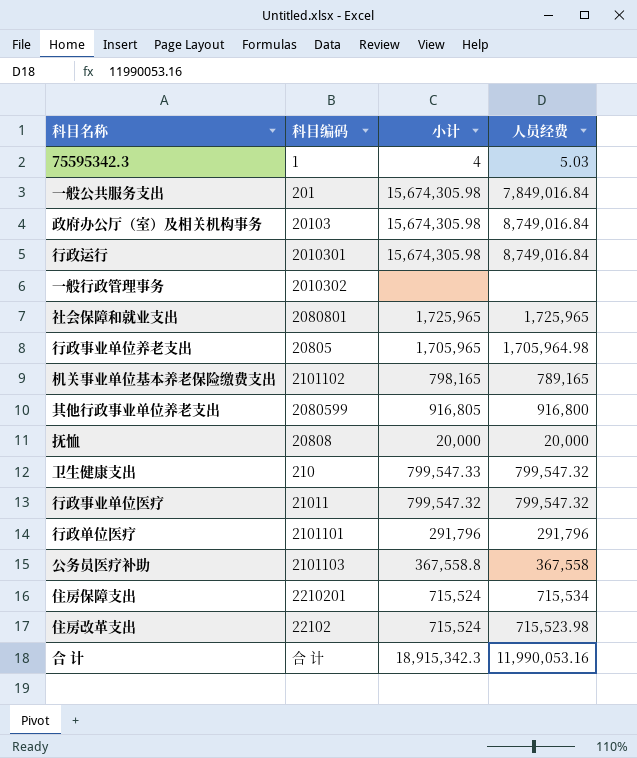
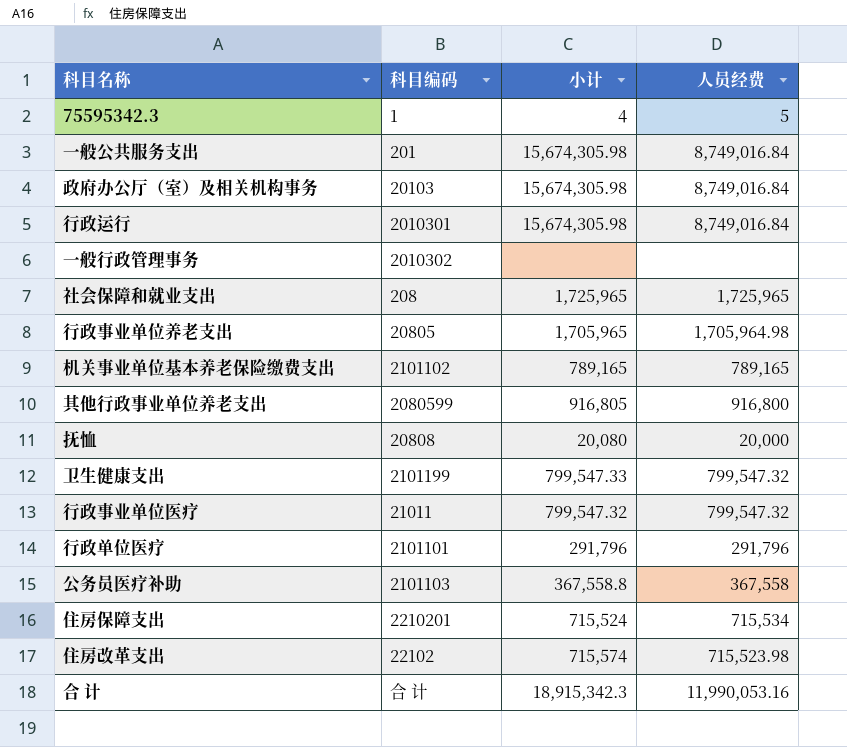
75595342.3 | 人员经费: 5.03 -> 5
一般公共服务支出 | 人员经费: 7,849,016.84 -> 8,749,016.84
社会保障和就业支出 | 科目编码: 2080801 -> 208
机关事业单位基本养老保险缴费支出 | 小计: 798,165 -> 789,165
抚恤 | 小计: 20,000 -> 20,080
卫生健康支出 | 科目编码: 210 -> 2101199
住房改革支出 | 小计: 715,524 -> 715,574

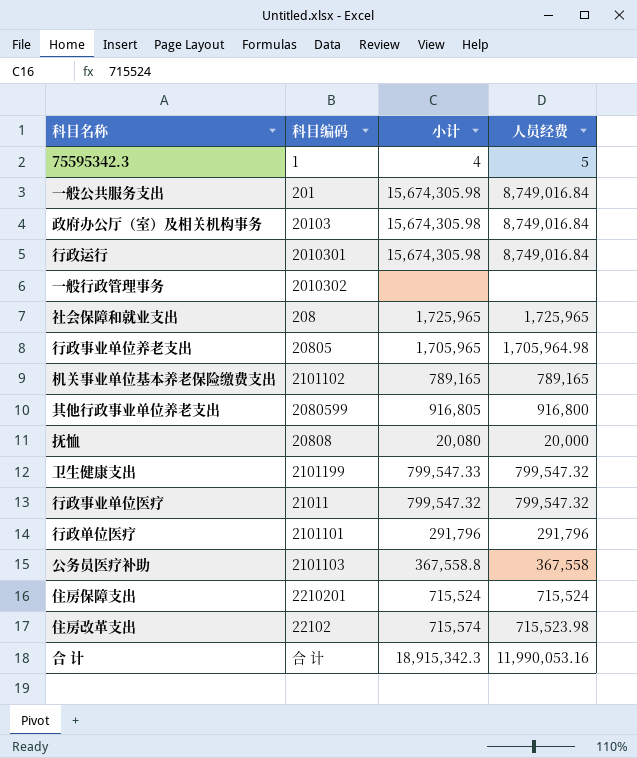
住房保障支出 | 人员经费: 715,534 -> 715,524

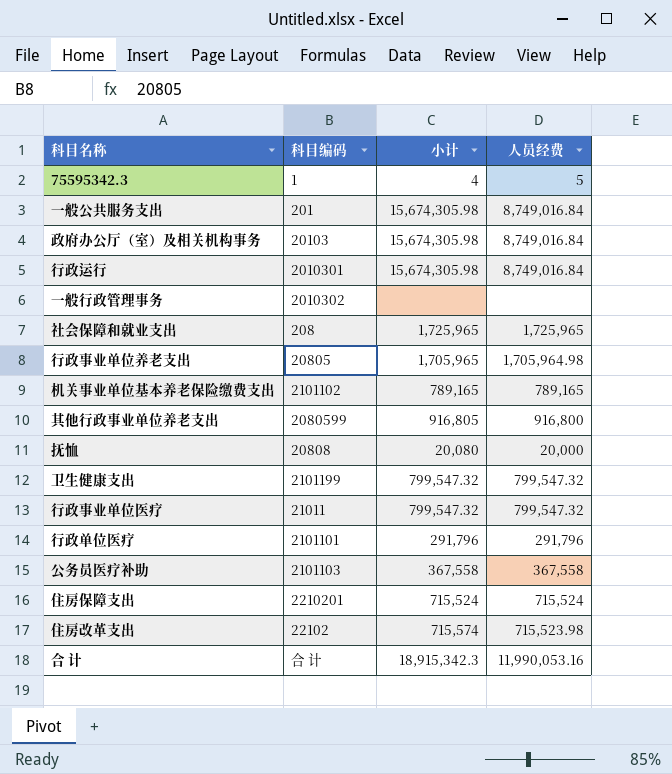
卫生健康支出 | 小计: 799,547.33 -> 799,547.32
公务员医疗补助 | 小计: 367,558.8 -> 367,558

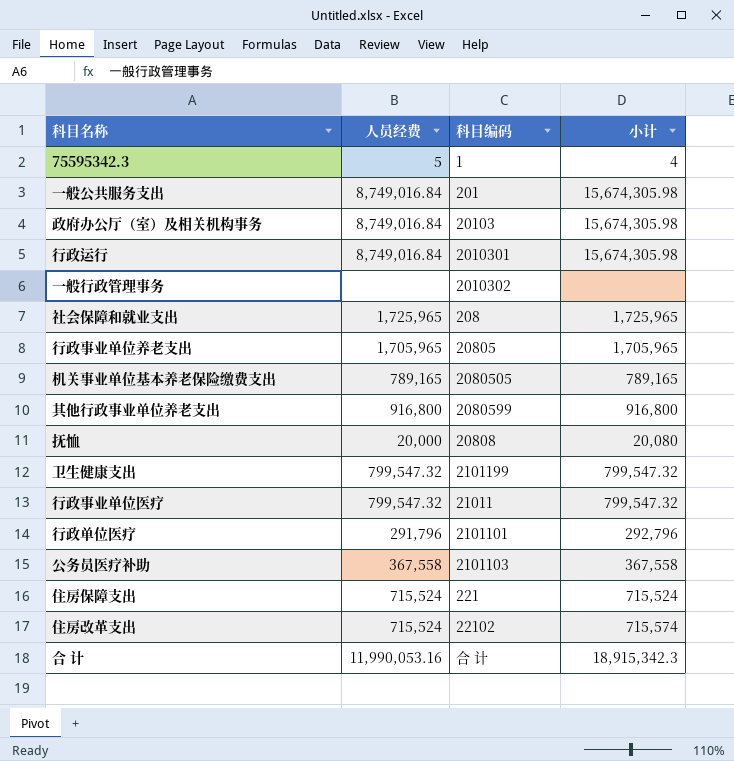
column 人员经费 | position: 4 -> 2
行政事业单位养老支出 | 人员经费: 1,705,964.98 -> 1,705,965
机关事业单位基本养老保险缴费支出 | 科目编码: 2101102 -> 2080505
其他行政事业单位养老支出 | 小计: 916,805 -> 916,800
行政单位医疗 | 小计: 291,796 -> 292,796
住房保障支出 | 科目编码: 2210201 -> 221
住房改革支出 | 人员经费: 715,523.98 -> 715,524

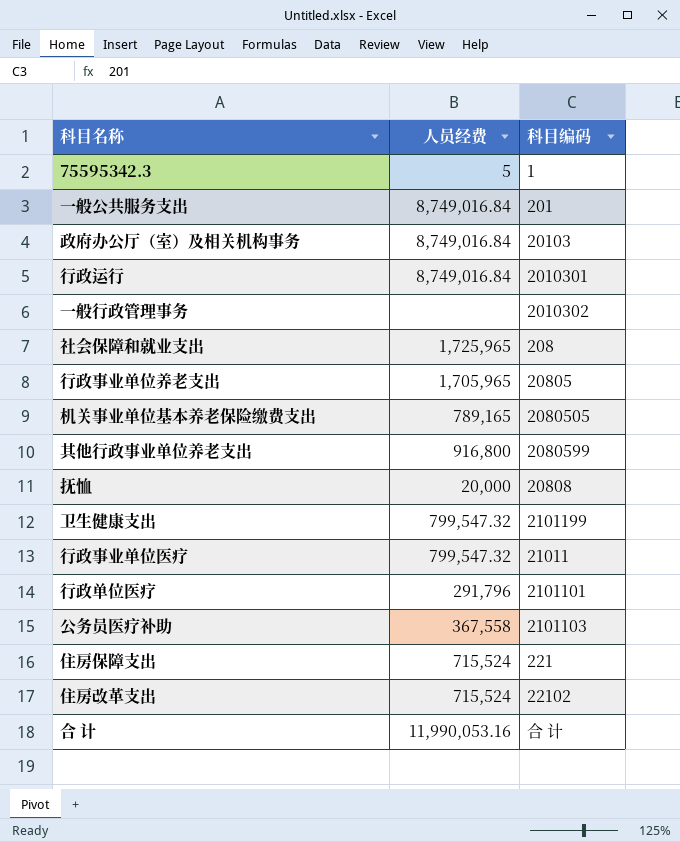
column 小计 | position: 4 -> none

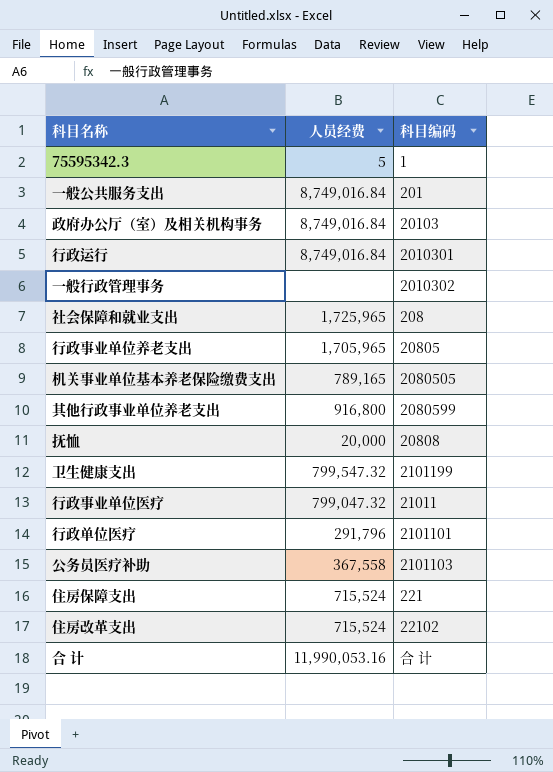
行政事业单位医疗 | 人员经费: 799,547.32 -> 799,047.32

